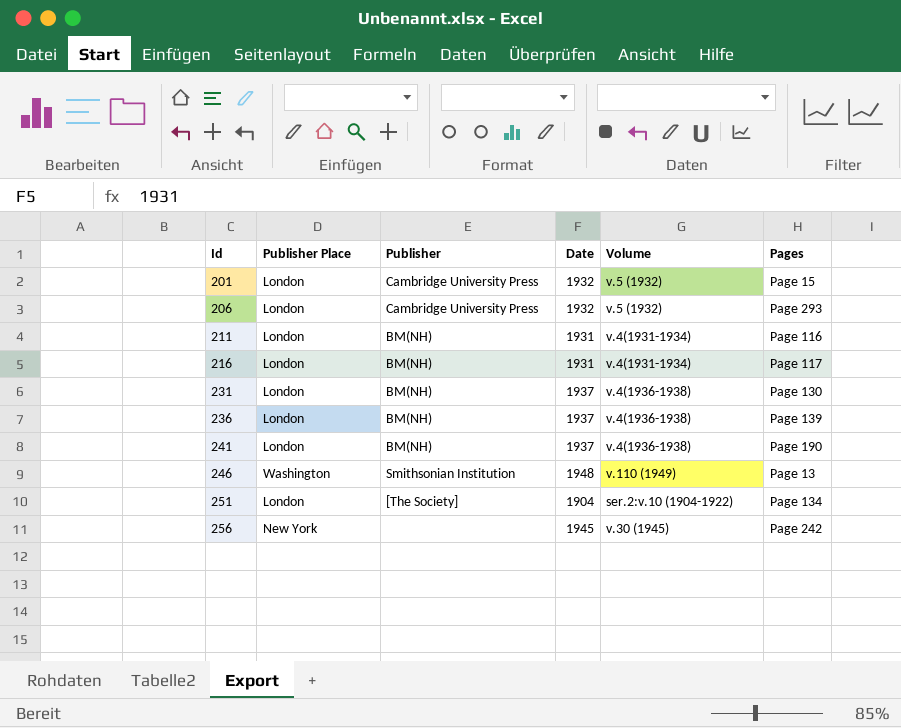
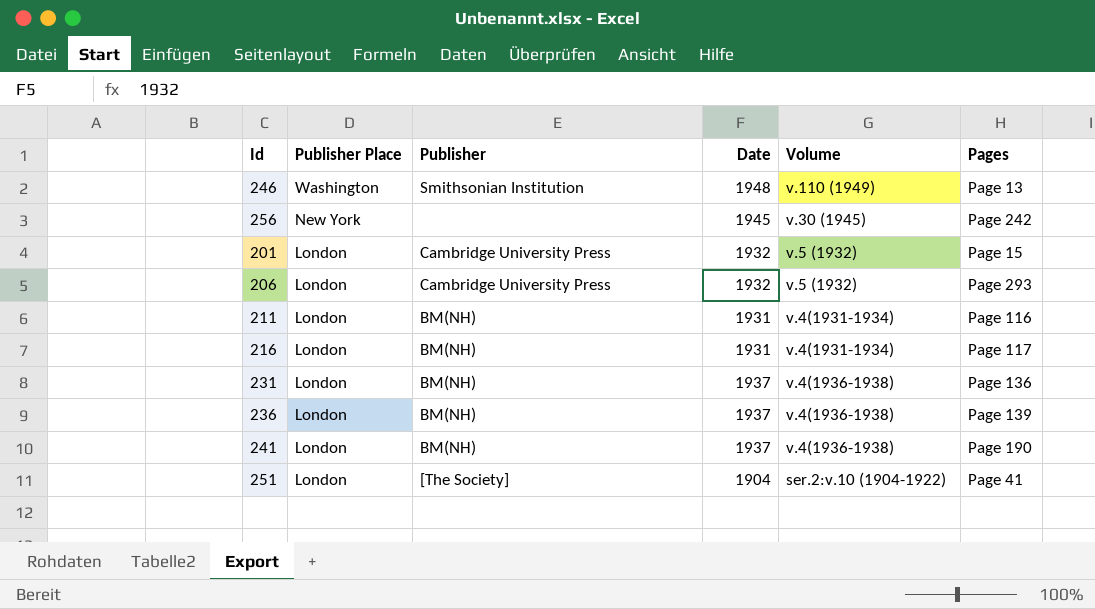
row order: Id ascending -> Publisher Place descending
231 | Pages: Page 130 -> Page 136
251 | Pages: Page 134 -> Page 41

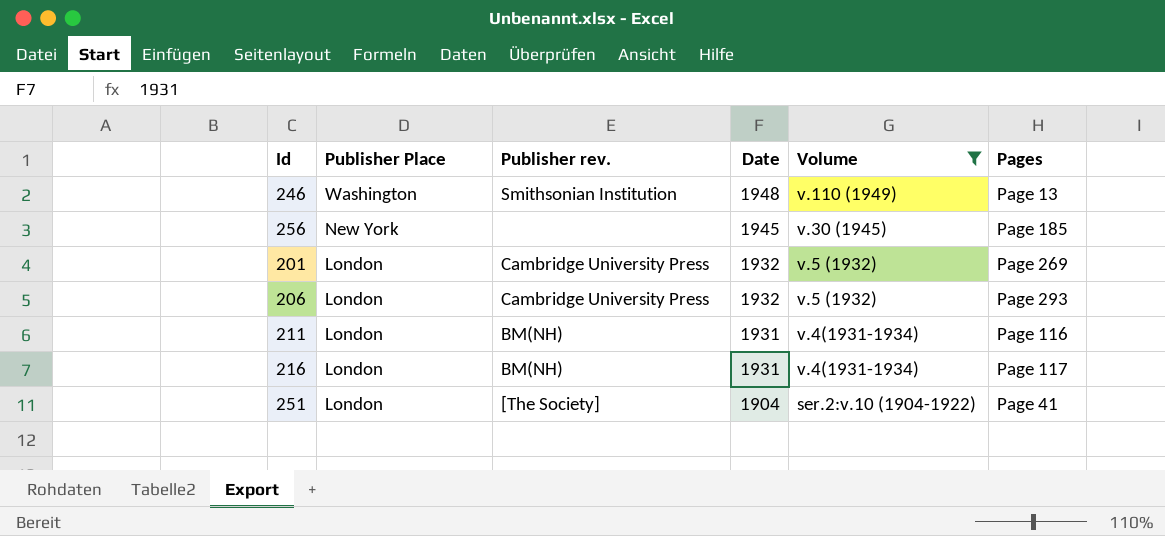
filter: none -> Volume != v.4(1936-1938)
column name: Publisher -> Publisher rev.
256 | Pages: Page 242 -> Page 185
201 | Pages: Page 15 -> Page 269

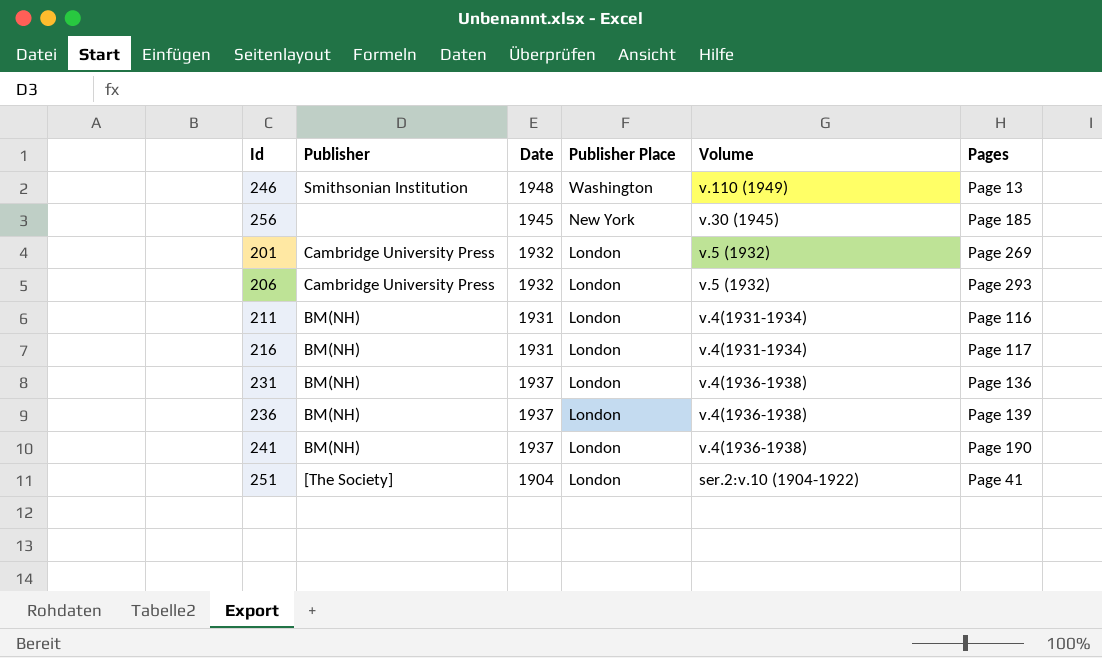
filter: Volume != v.4(1936-1938) -> none
column name: Publisher rev. -> Publisher
column Publisher Place | position: 2 -> 4

